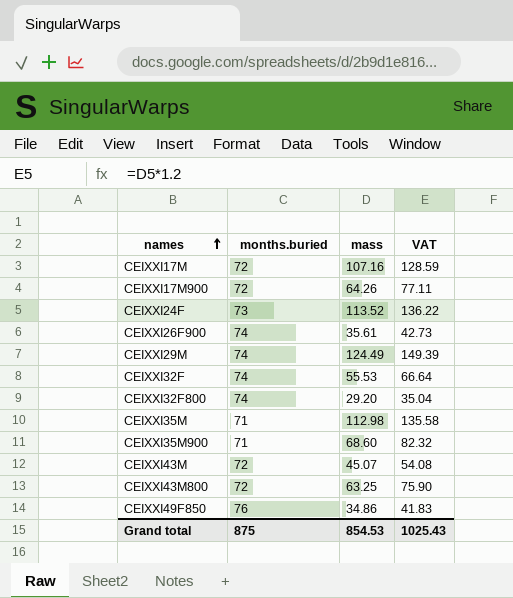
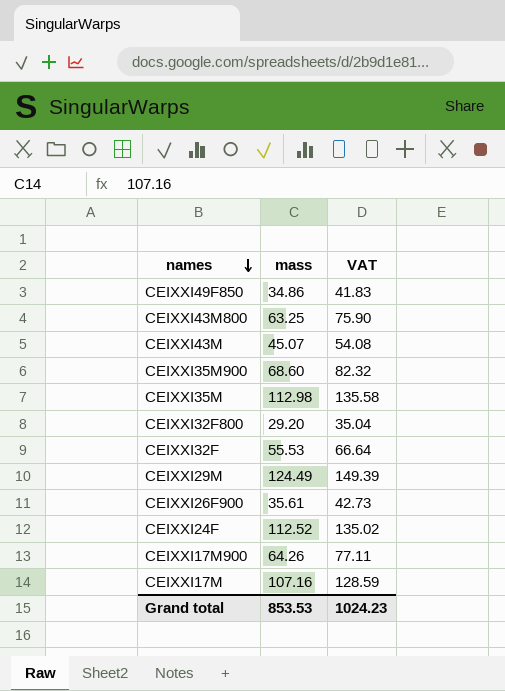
row order: names ascending -> names descending
column months.buried | position: 2 -> none
CEIXXI24F | mass: 113.52 -> 112.52
CEIXXI24F | VAT: 136.22 -> 135.02
Grand total | mass: 854.53 -> 853.53
Grand total | VAT: 1025.43 -> 1024.23

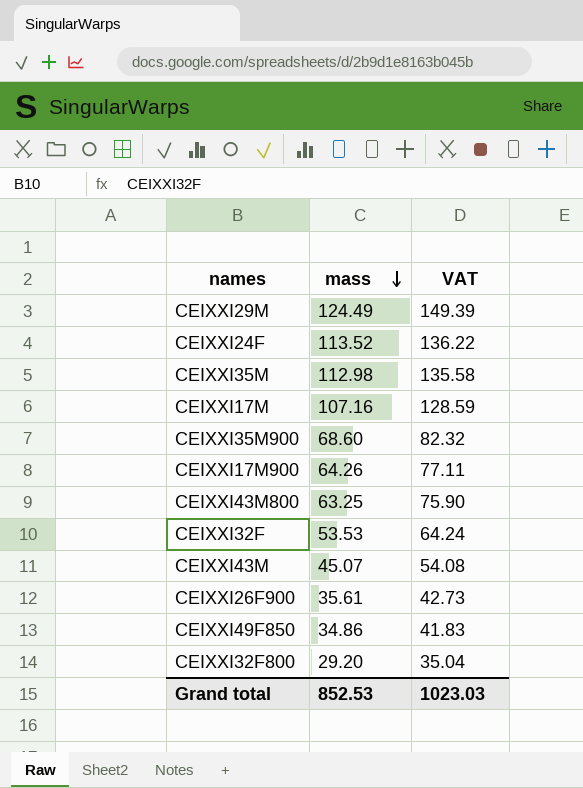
row order: names descending -> mass descending
CEIXXI24F | mass: 112.52 -> 113.52
CEIXXI24F | VAT: 135.02 -> 136.22
CEIXXI32F | mass: 55.53 -> 53.53
CEIXXI32F | VAT: 66.64 -> 64.24
Grand total | mass: 853.53 -> 852.53
Grand total | VAT: 1024.23 -> 1023.03

